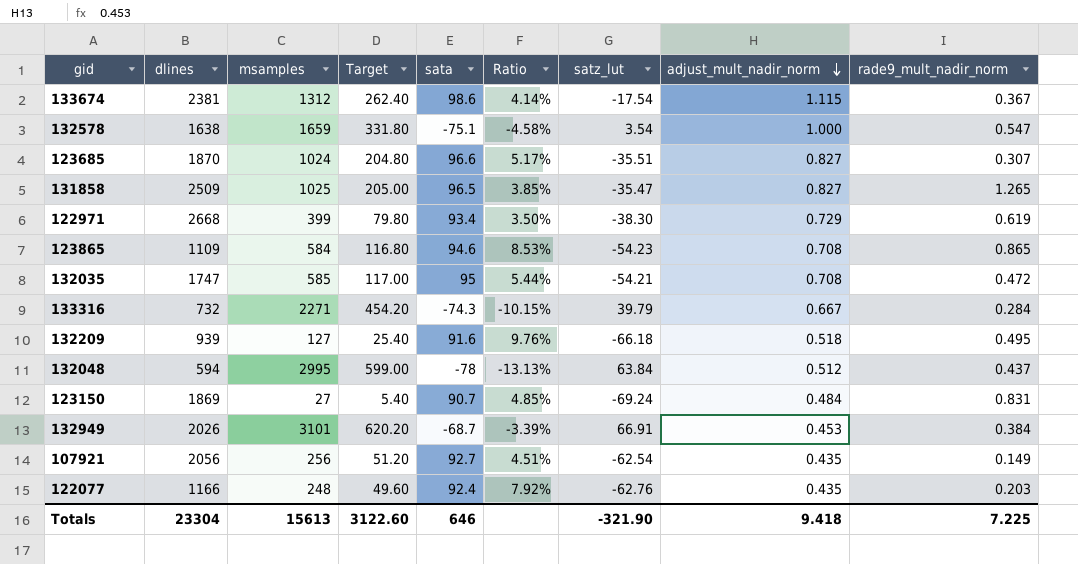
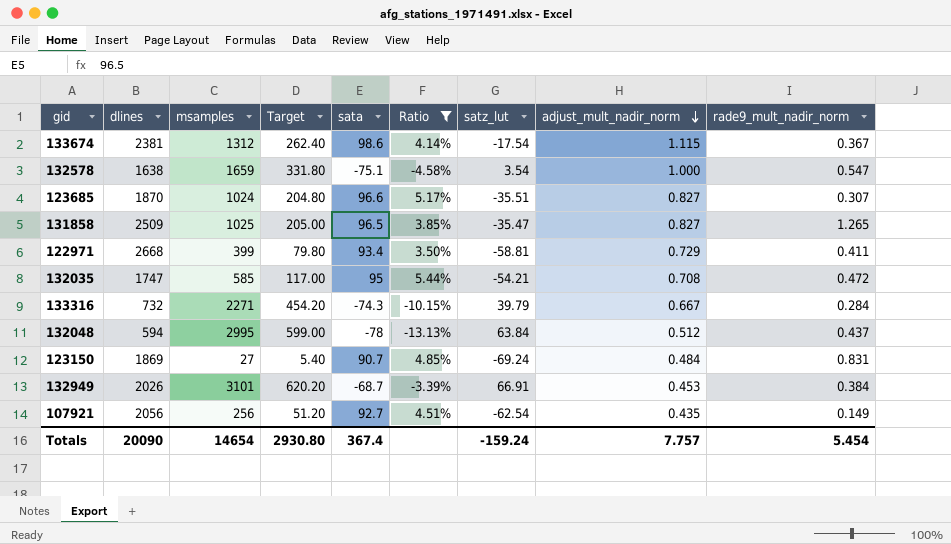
filter: none -> Ratio <= 5.44%
122971 | satz_lut: -38.30 -> -58.81
122971 | rade9_mult_nadir_norm: 0.619 -> 0.411
Totals | dlines: 23304 -> 20090
Totals | msamples: 15613 -> 14654
Totals | Target: 3122.60 -> 2930.80
Totals | sata: 646 -> 367.4
Totals | satz_lut: -321.90 -> -159.24
Totals | adjust_mult_nadir_norm: 9.418 -> 7.757
Totals | rade9_mult_nadir_norm: 7.225 -> 5.454

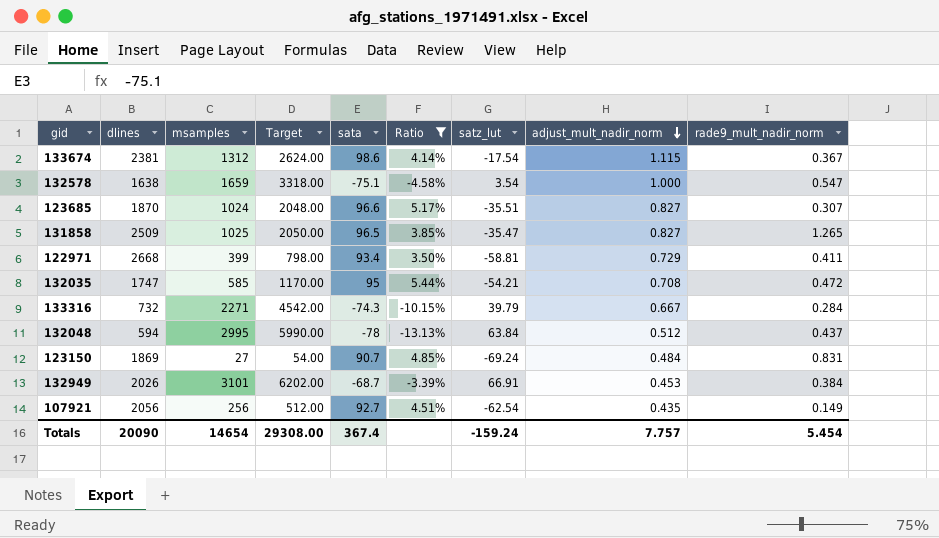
column Target | formula: [msamples] * 0.2 -> [msamples] * 2
Totals | Target: 2930.80 -> 29308.00

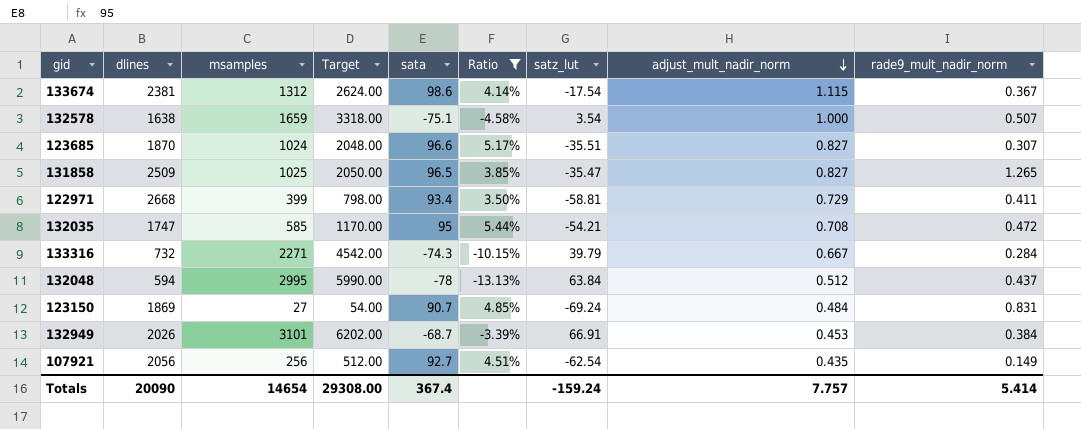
132578 | rade9_mult_nadir_norm: 0.547 -> 0.507
Totals | rade9_mult_nadir_norm: 5.454 -> 5.414

